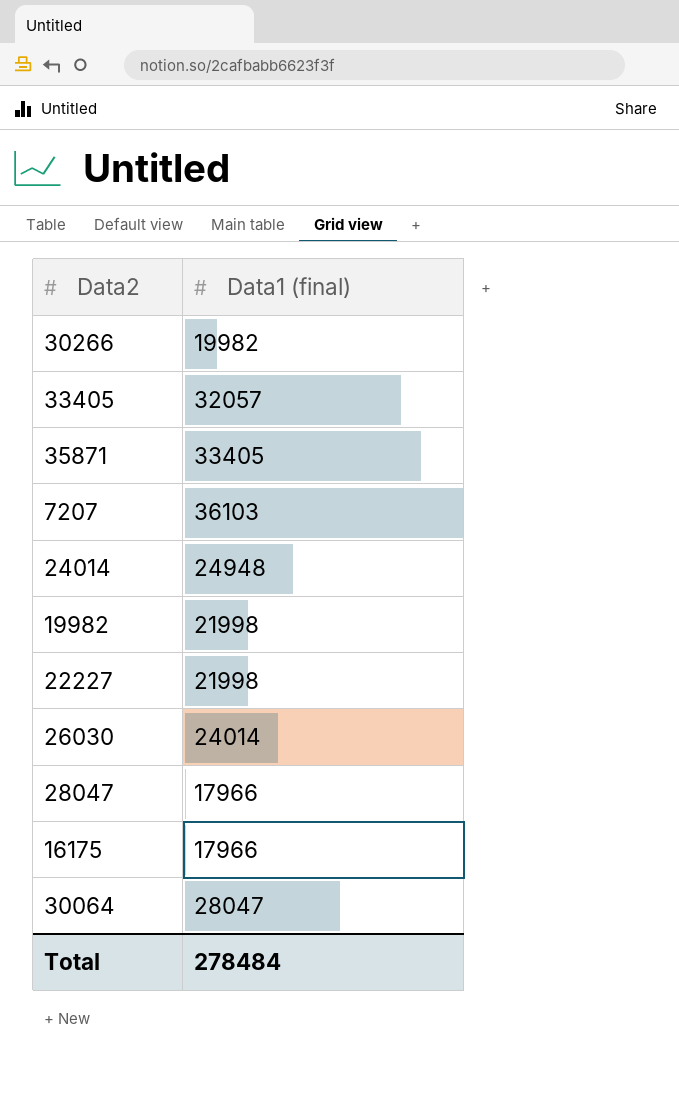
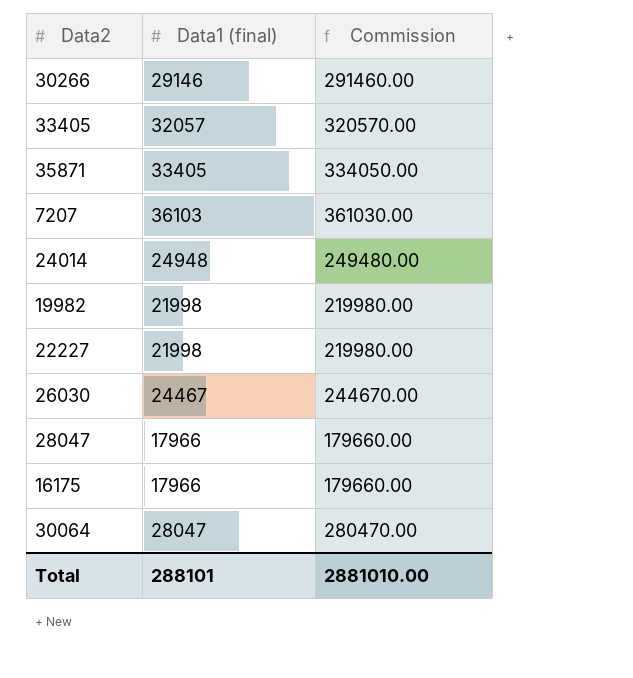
column Commission | formula: none -> [Data1 (final)] * 10
30266 | Data1 (final): 19982 -> 29146
26030 | Data1 (final): 24014 -> 24467
Total | Data1 (final): 278484 -> 288101

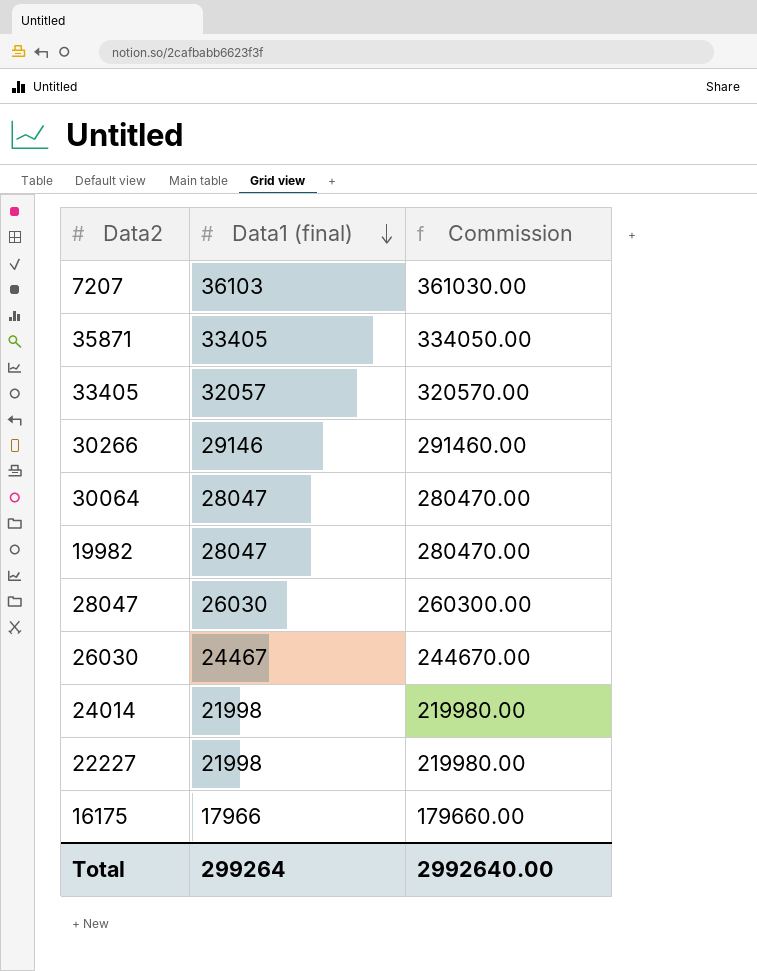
row order: none -> Data1 (final) descending
19982 | Data1 (final): 21998 -> 28047
19982 | Commission: 219980.00 -> 280470.00
28047 | Data1 (final): 17966 -> 26030
28047 | Commission: 179660.00 -> 260300.00
24014 | Data1 (final): 24948 -> 21998
24014 | Commission: 249480.00 -> 219980.00
Total | Data1 (final): 288101 -> 299264
Total | Commission: 2881010.00 -> 2992640.00

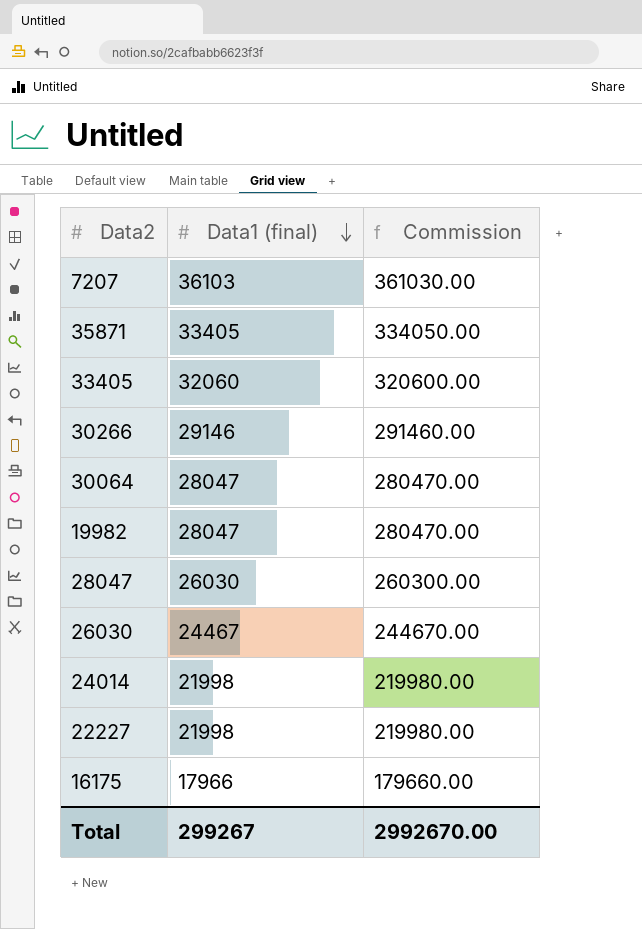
33405 | Data1 (final): 32057 -> 32060
33405 | Commission: 320570.00 -> 320600.00
Total | Data1 (final): 299264 -> 299267
Total | Commission: 2992640.00 -> 2992670.00

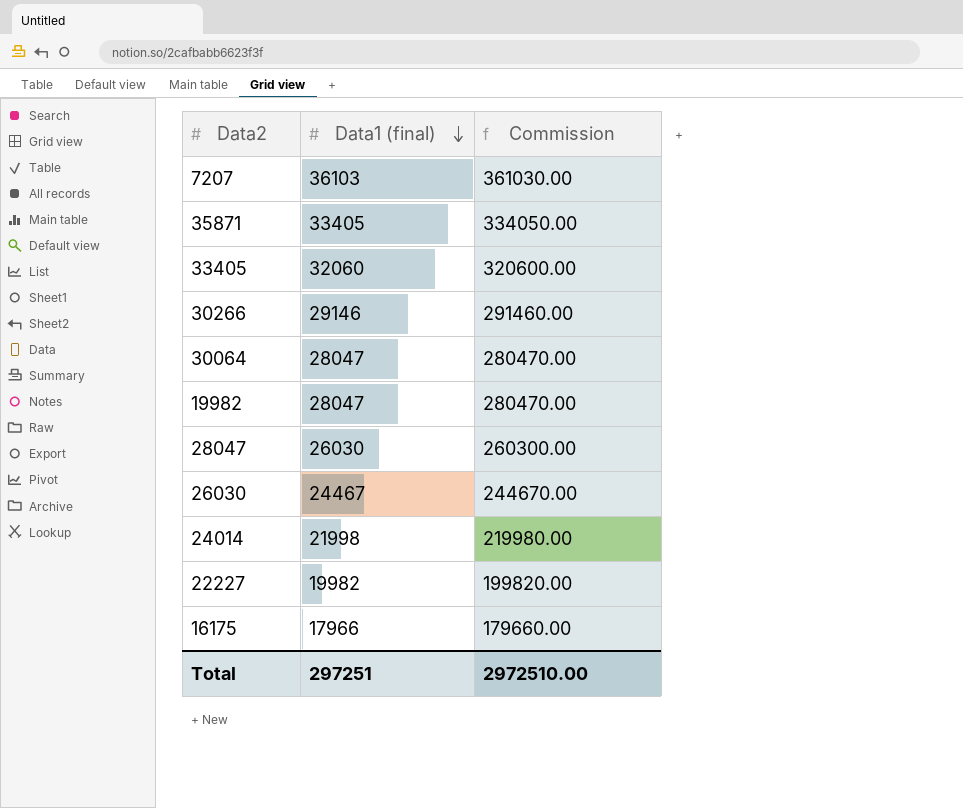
22227 | Data1 (final): 21998 -> 19982
22227 | Commission: 219980.00 -> 199820.00
Total | Data1 (final): 299267 -> 297251
Total | Commission: 2992670.00 -> 2972510.00

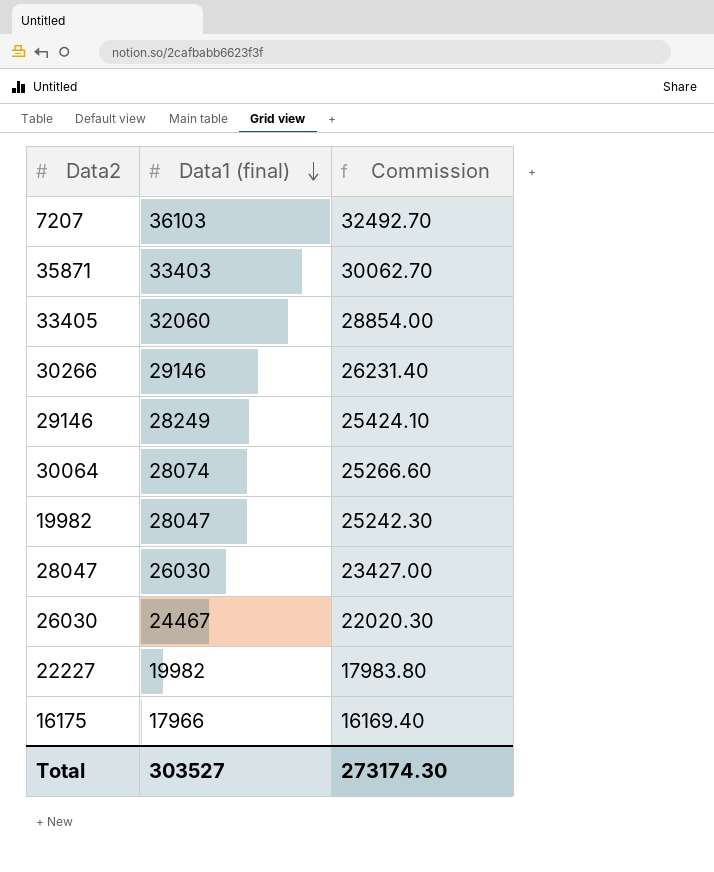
column Commission | formula: [Data1 (final)] * 10 -> [Data1 (final)] * 0.9
row 24014: 21998 | 219980.00 -> none
35871 | Data1 (final): 33405 -> 33403
row 29146: none -> 28249 | 25424.10
30064 | Data1 (final): 28047 -> 28074
Total | Data1 (final): 297251 -> 303527
Total | Commission: 2972510.00 -> 273174.30

